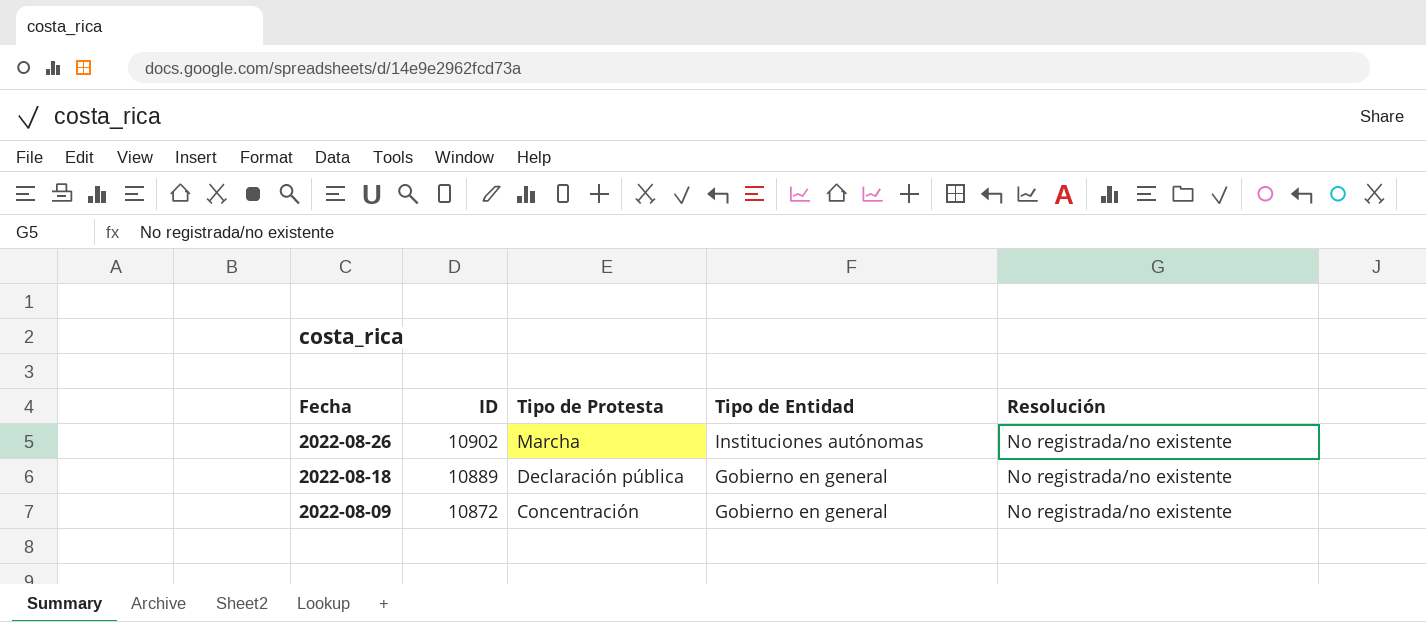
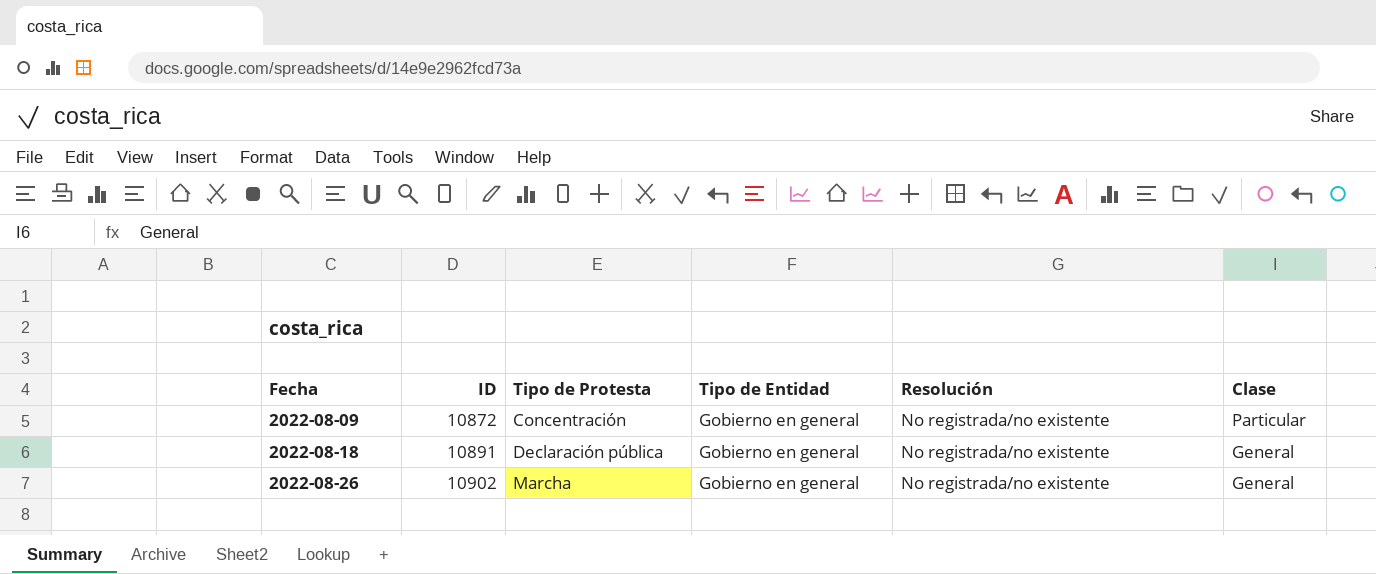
row order: Fecha descending -> Fecha ascending
column Clase | position: none -> 6
2022-08-18 | ID: 10889 -> 10891
2022-08-26 | Tipo de Entidad: Instituciones autónomas -> Gobierno en general

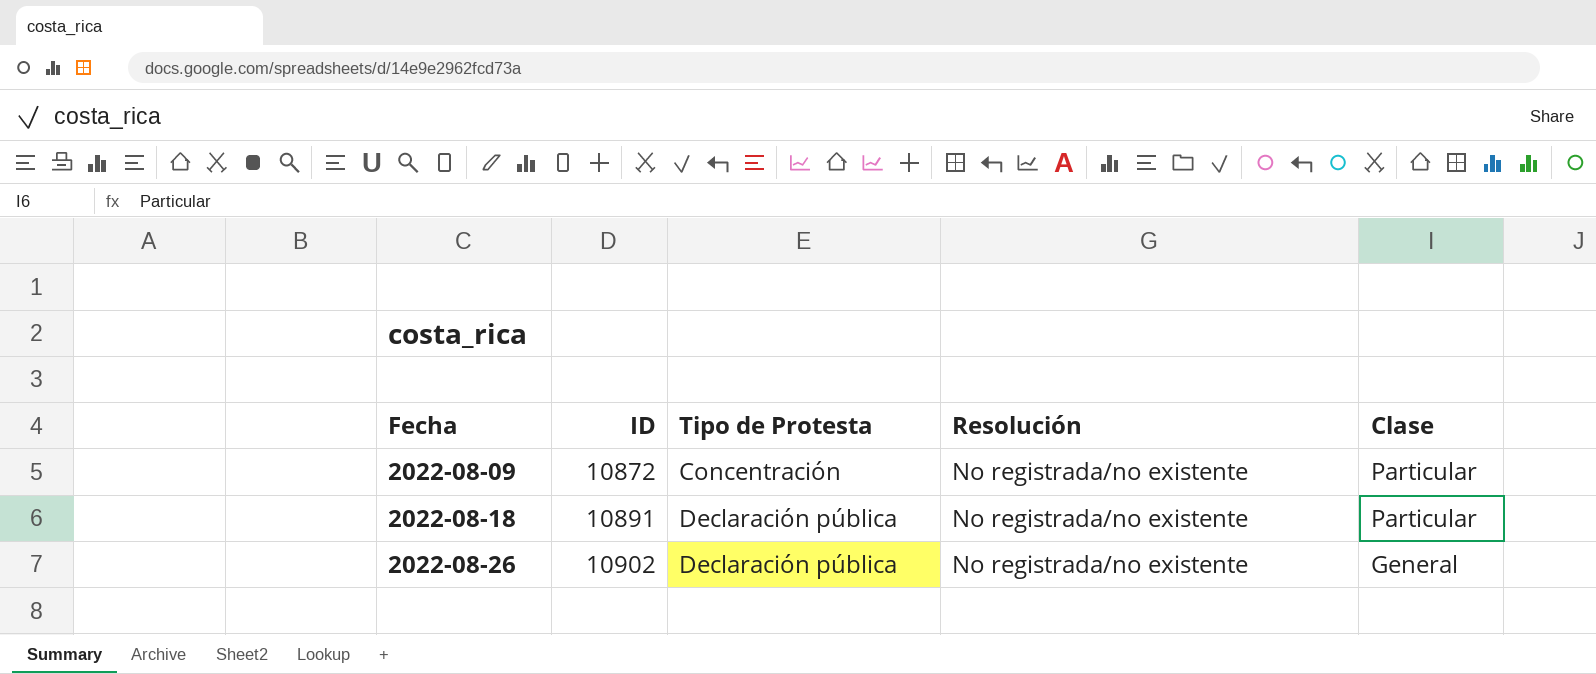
column Tipo de Entidad | position: 4 -> none
2022-08-18 | Clase: General -> Particular
2022-08-26 | Tipo de Protesta: Marcha -> Declaración pública

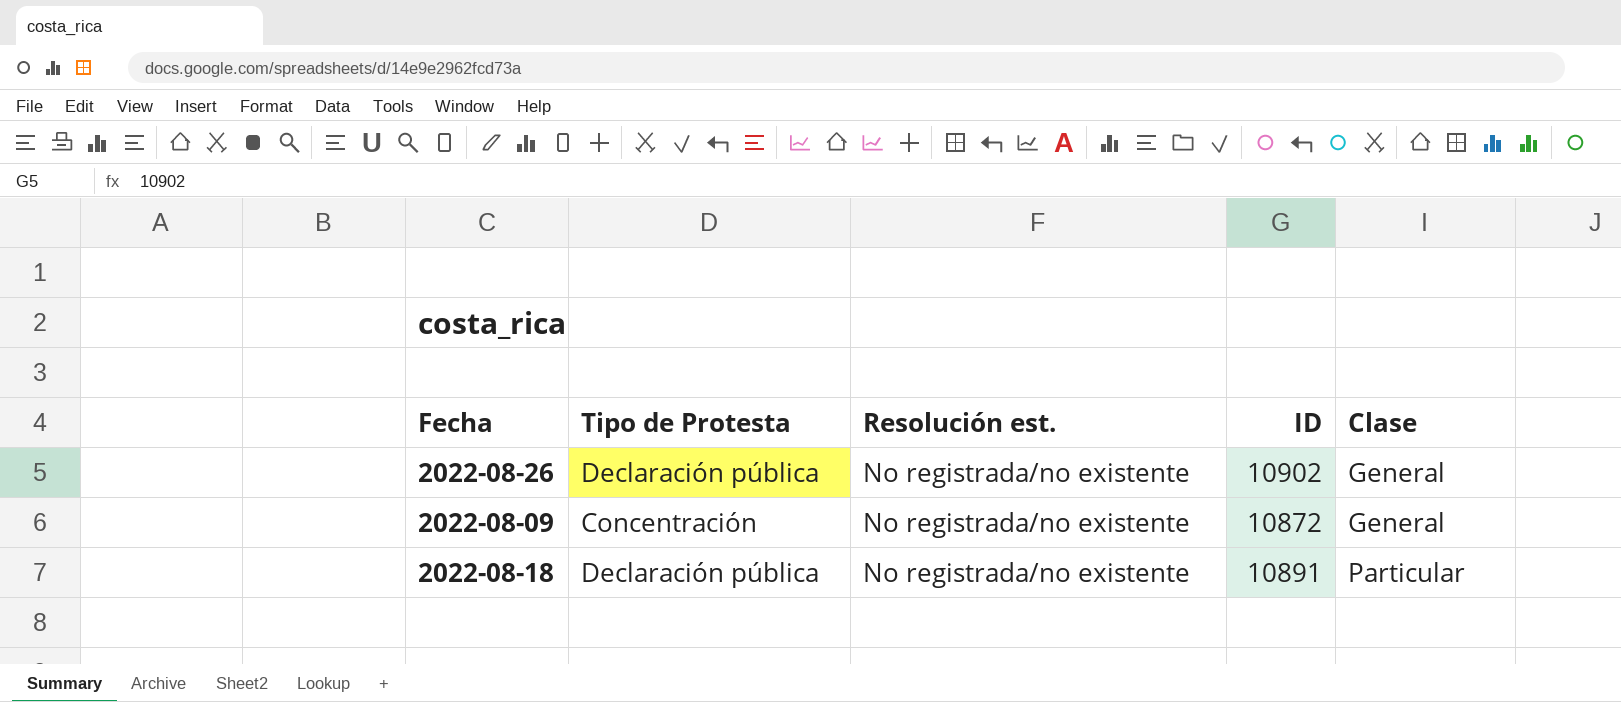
row order: Fecha ascending -> Clase ascending
column name: Resolución -> Resolución est.
column ID | position: 2 -> 4
2022-08-09 | Clase: Particular -> General

